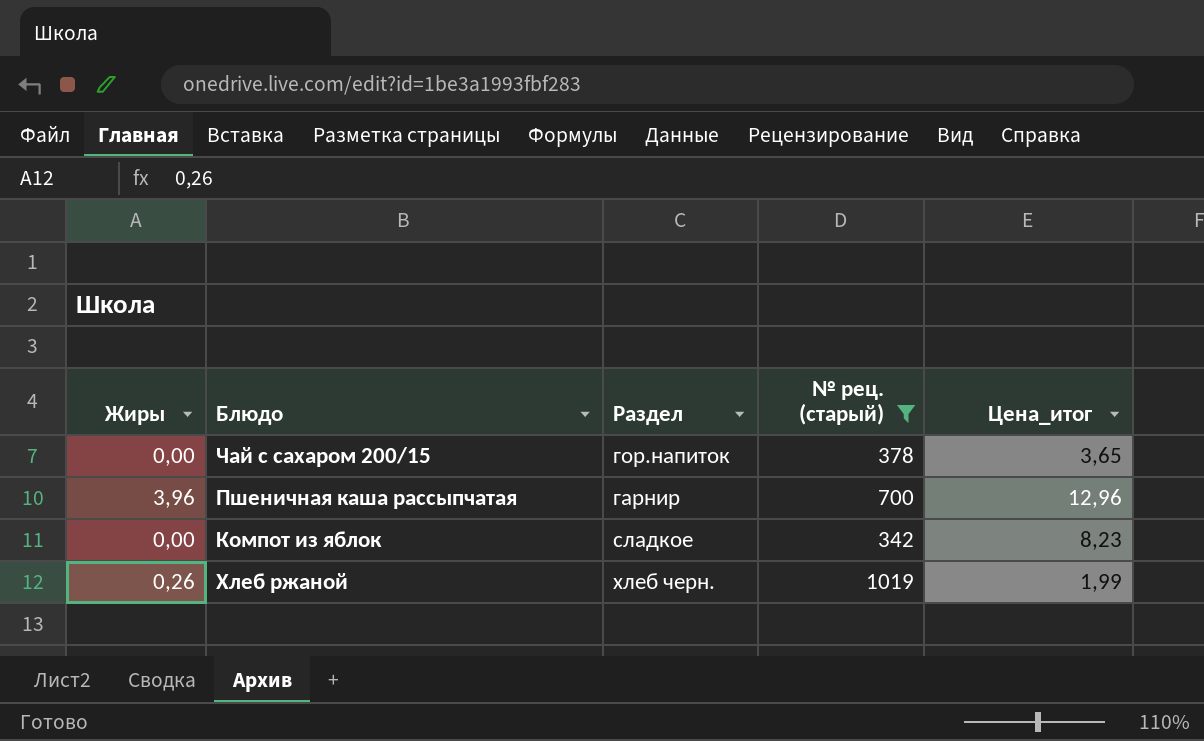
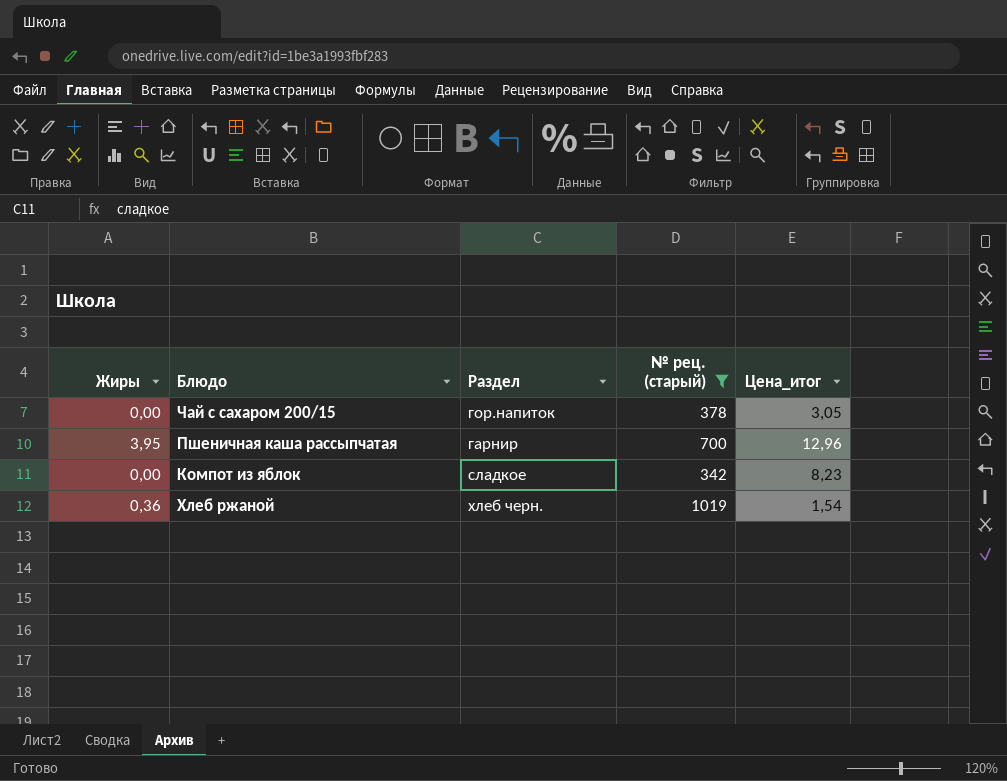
Чай с сахаром 200/15 | Цена_итог: 3,65 -> 3,05
Пшеничная каша рассыпчатая | Жиры: 3,96 -> 3,95
Хлеб ржаной | Жиры: 0,26 -> 0,36
Хлеб ржаной | Цена_итог: 1,99 -> 1,54

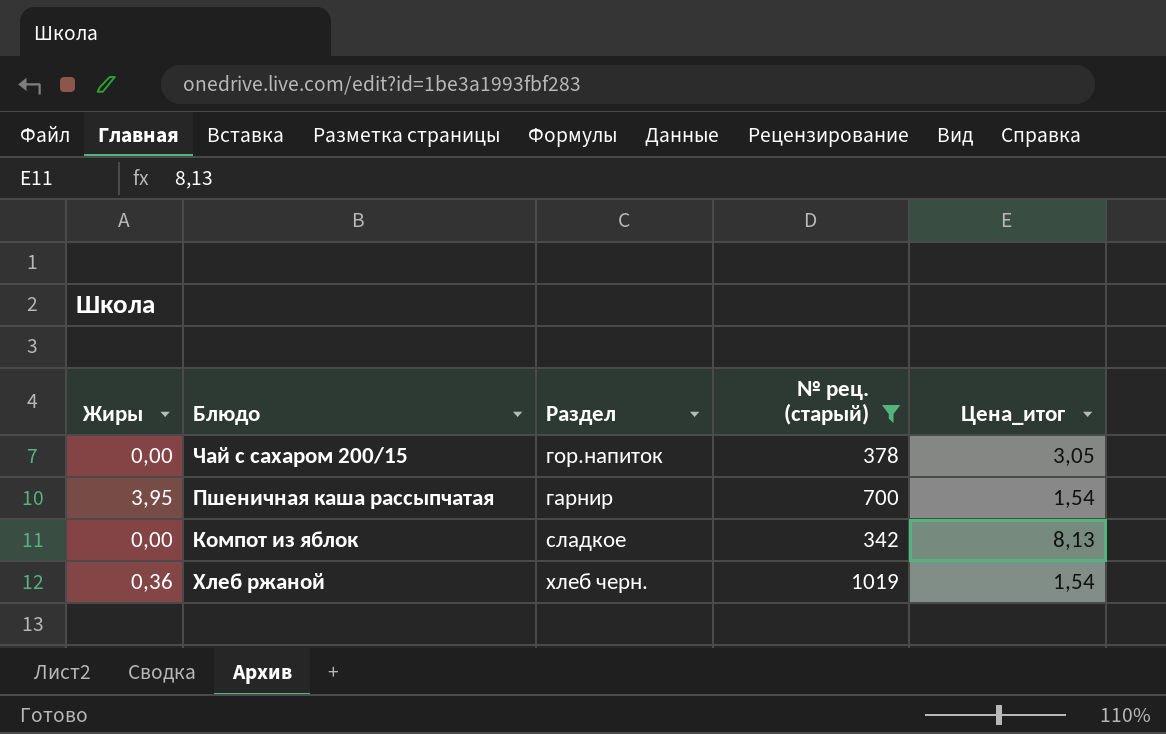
Пшеничная каша рассыпчатая | Цена_итог: 12,96 -> 1,54
Компот из яблок | Цена_итог: 8,23 -> 8,13

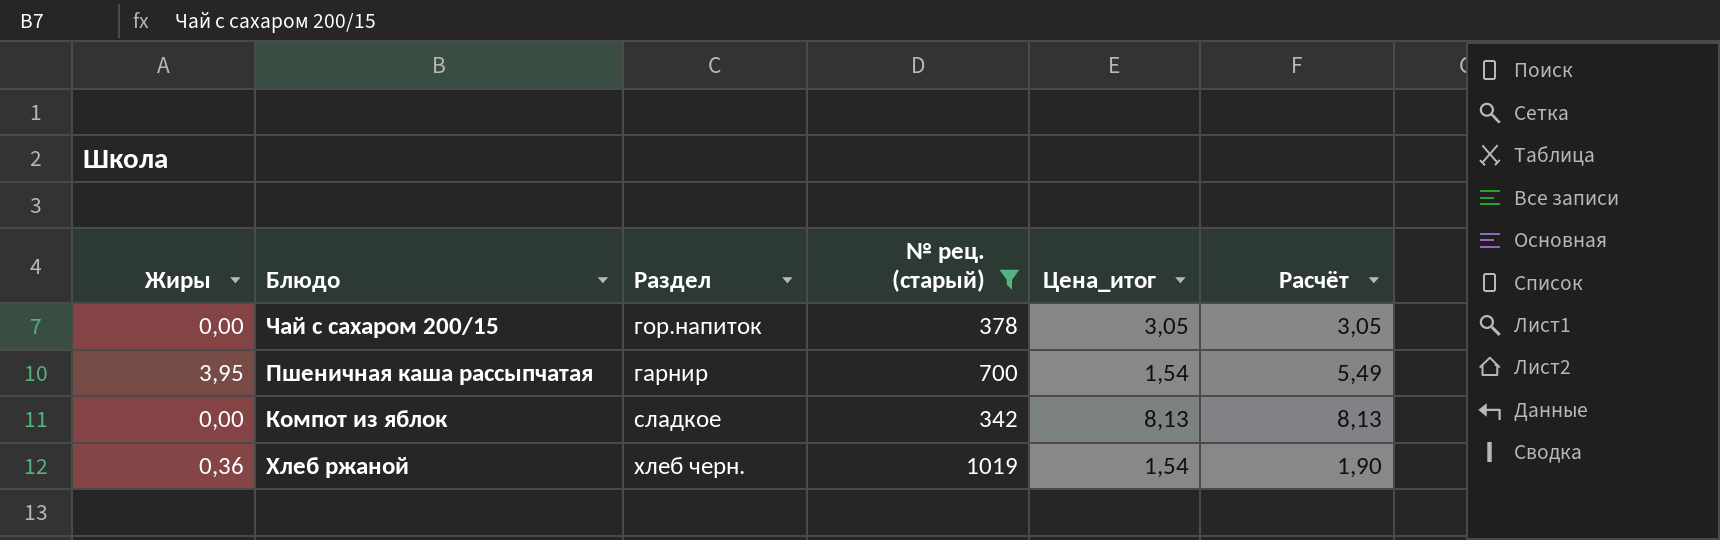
column Расчёт | formula: none -> [Жиры] + [Цена_итог]

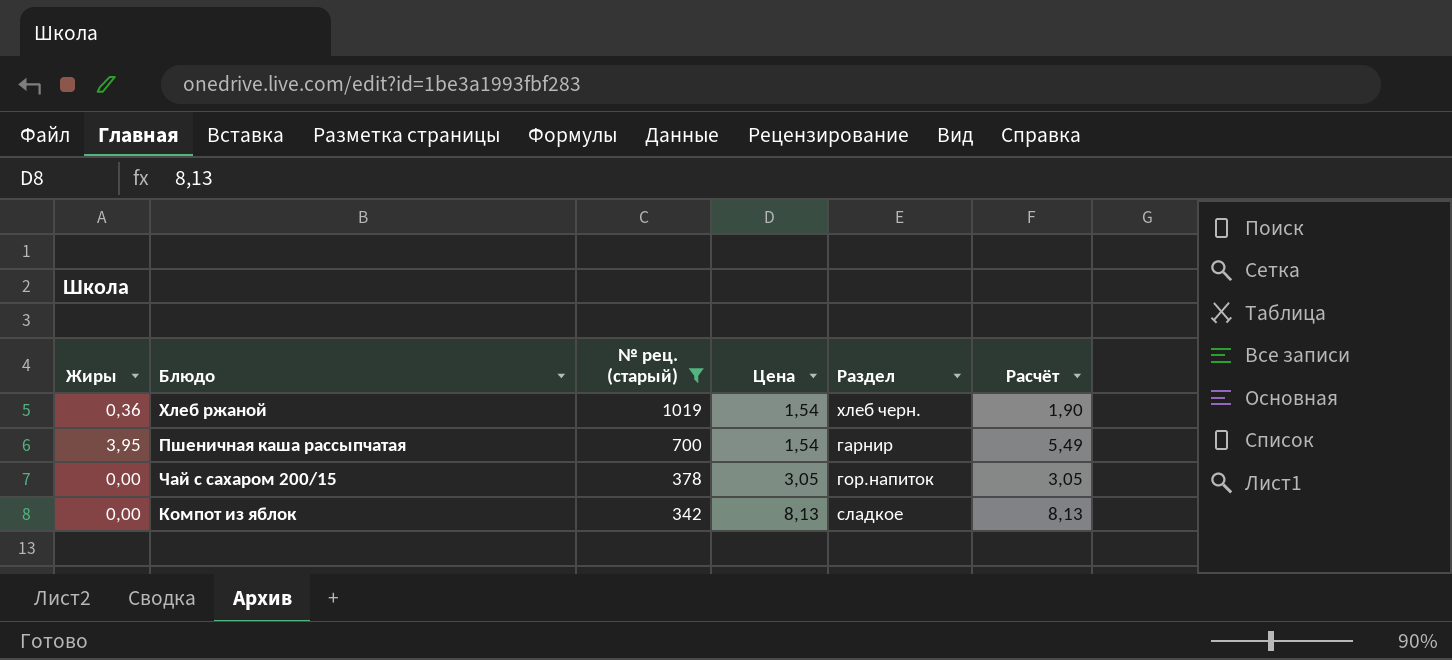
row order: none -> № рец. (старый) descending
column name: Цена_итог -> Цена
column Раздел | position: 3 -> 5

